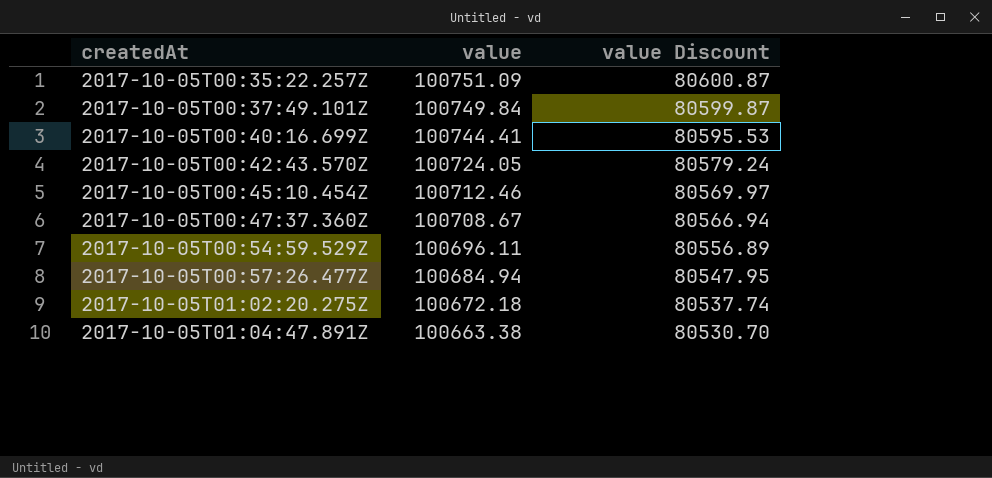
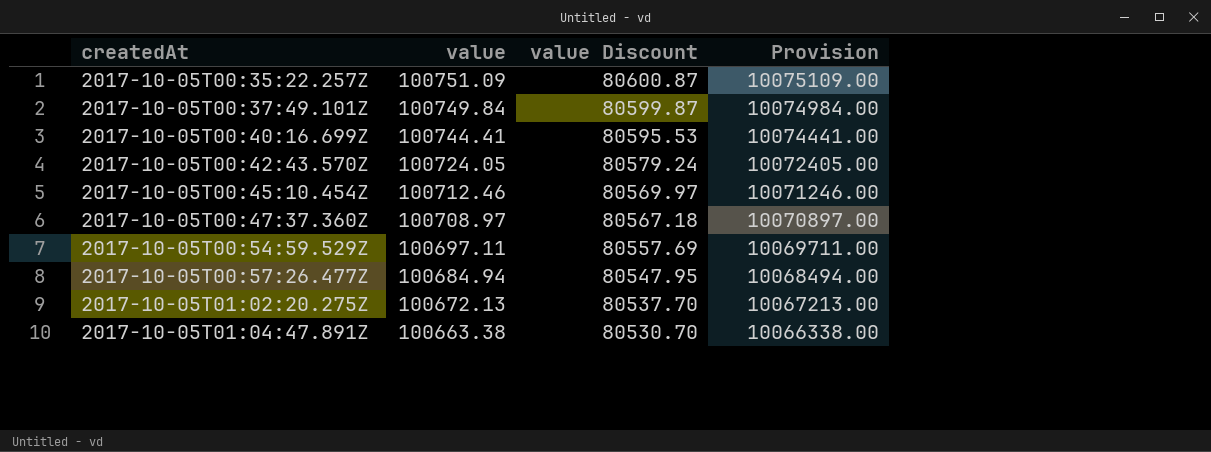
column Provision | formula: none -> [value] * 100
2017-10-05T00:47:37.360Z | value: 100708.67 -> 100708.97
2017-10-05T00:47:37.360Z | value Discount: 80566.94 -> 80567.18
2017-10-05T00:54:59.529Z | value: 100696.11 -> 100697.11
2017-10-05T00:54:59.529Z | value Discount: 80556.89 -> 80557.69
2017-10-05T01:02:20.275Z | value: 100672.18 -> 100672.13
2017-10-05T01:02:20.275Z | value Discount: 80537.74 -> 80537.70

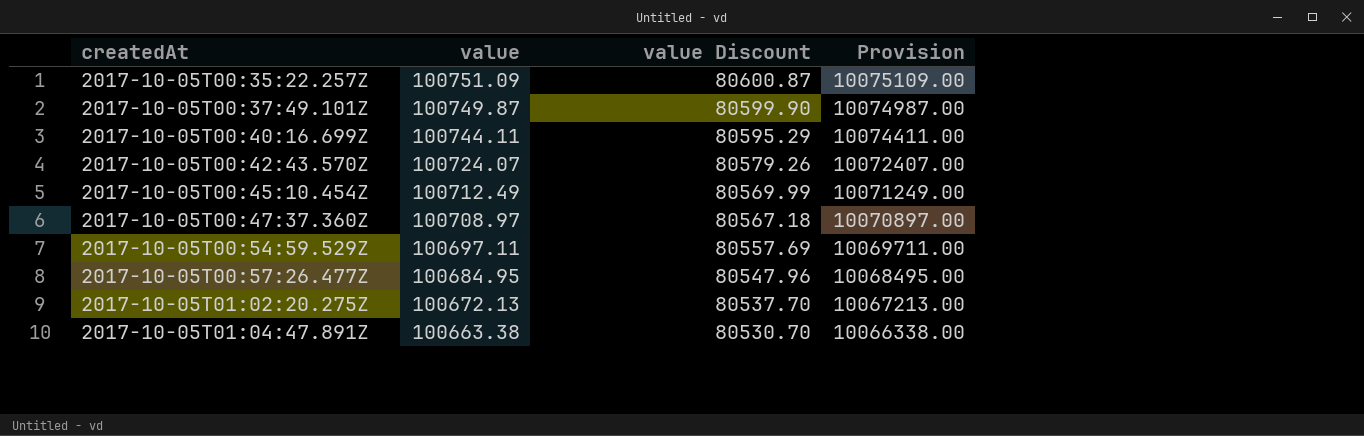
2017-10-05T00:37:49.101Z | value: 100749.84 -> 100749.87
2017-10-05T00:37:49.101Z | value Discount: 80599.87 -> 80599.90
2017-10-05T00:37:49.101Z | Provision: 10074984.00 -> 10074987.00
2017-10-05T00:40:16.699Z | value: 100744.41 -> 100744.11
2017-10-05T00:40:16.699Z | value Discount: 80595.53 -> 80595.29
2017-10-05T00:40:16.699Z | Provision: 10074441.00 -> 10074411.00
2017-10-05T00:42:43.570Z | value: 100724.05 -> 100724.07
2017-10-05T00:42:43.570Z | value Discount: 80579.24 -> 80579.26
2017-10-05T00:42:43.570Z | Provision: 10072405.00 -> 10072407.00
2017-10-05T00:45:10.454Z | value: 100712.46 -> 100712.49
2017-10-05T00:45:10.454Z | value Discount: 80569.97 -> 80569.99
2017-10-05T00:45:10.454Z | Provision: 10071246.00 -> 10071249.00
2017-10-05T00:57:26.477Z | value: 100684.94 -> 100684.95
2017-10-05T00:57:26.477Z | value Discount: 80547.95 -> 80547.96
2017-10-05T00:57:26.477Z | Provision: 10068494.00 -> 10068495.00

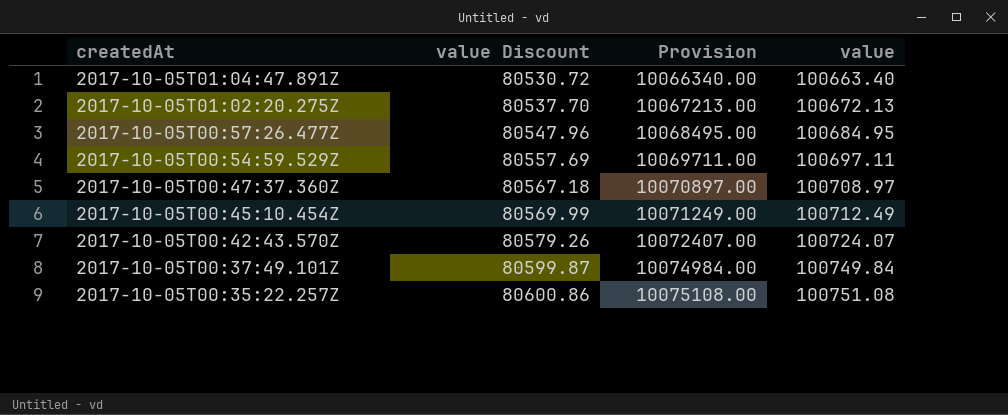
row order: createdAt ascending -> createdAt descending
column value | position: 2 -> 4
row 2017-10-05T00:40:16.699Z: 100744.11 | 80595.29 | 10074411.00 -> none
2017-10-05T01:04:47.891Z | value Discount: 80530.70 -> 80530.72
2017-10-05T01:04:47.891Z | Provision: 10066338.00 -> 10066340.00
2017-10-05T01:04:47.891Z | value: 100663.38 -> 100663.40
2017-10-05T00:37:49.101Z | value Discount: 80599.90 -> 80599.87
2017-10-05T00:37:49.101Z | Provision: 10074987.00 -> 10074984.00
2017-10-05T00:37:49.101Z | value: 100749.87 -> 100749.84
2017-10-05T00:35:22.257Z | value Discount: 80600.87 -> 80600.86
2017-10-05T00:35:22.257Z | Provision: 10075109.00 -> 10075108.00
2017-10-05T00:35:22.257Z | value: 100751.09 -> 100751.08

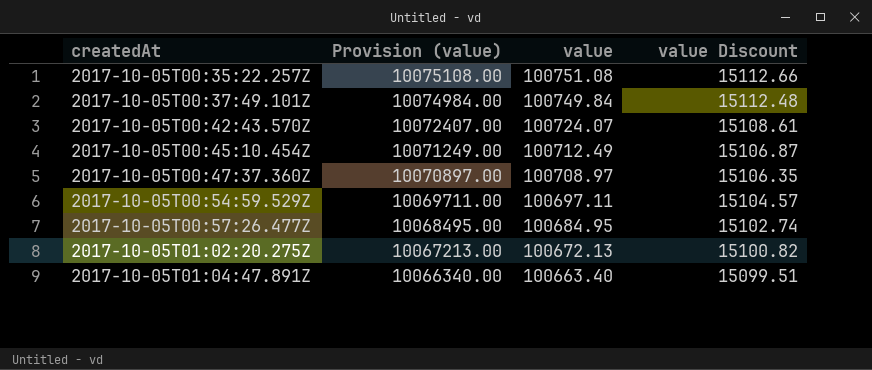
row order: createdAt descending -> createdAt ascending
column name: Provision -> Provision (value)
column value Discount | formula: [value] * 0.8 -> [value] * 0.15
column value Discount | position: 2 -> 4

